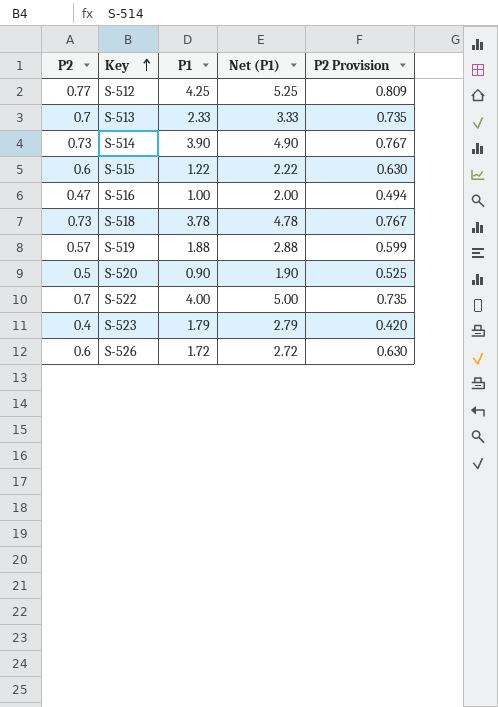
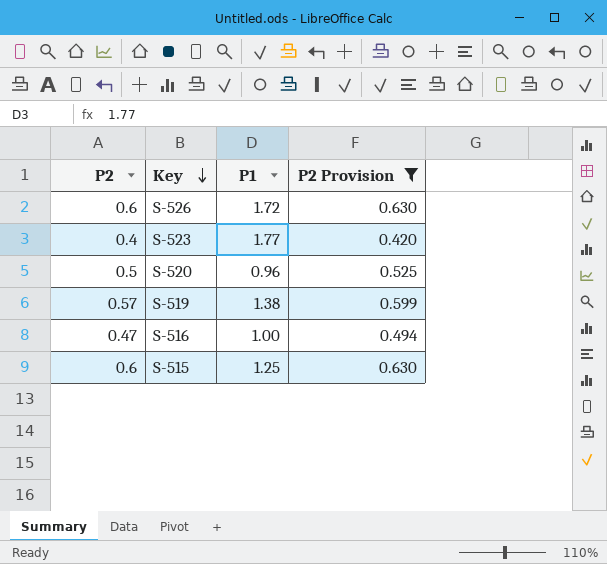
filter: none -> P2 Provision <= 0.630
row order: Key ascending -> Key descending
column Net (P1) | formula: [P1] + 1 -> none
S-523 | P1: 1.79 -> 1.77
S-520 | P1: 0.90 -> 0.96
S-519 | P1: 1.88 -> 1.38
S-515 | P1: 1.22 -> 1.25

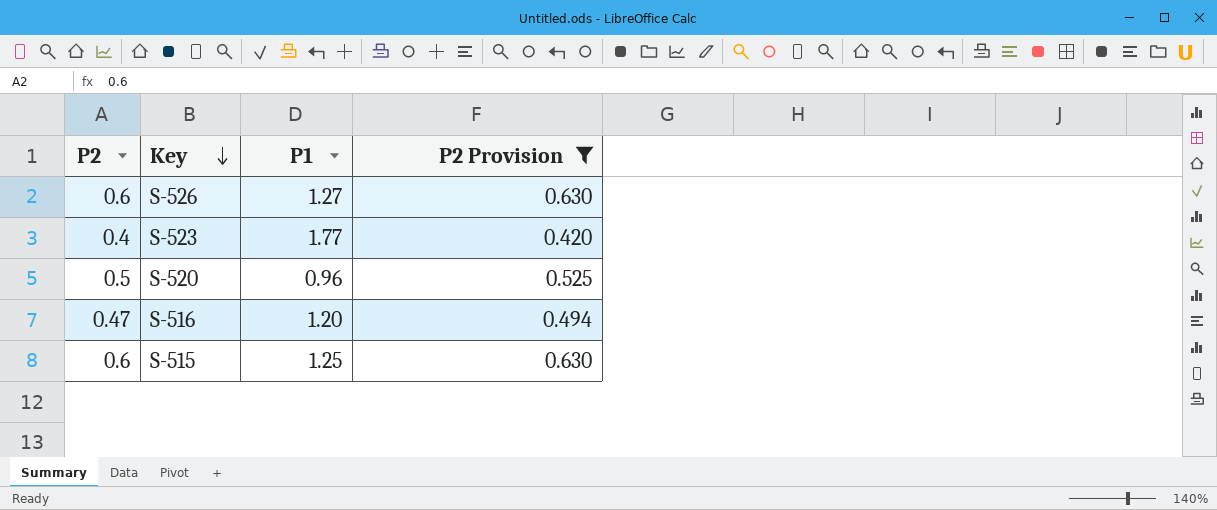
row S-519: 0.57 | 1.38 | 0.599 -> none
S-526 | P1: 1.72 -> 1.27
S-516 | P1: 1.00 -> 1.20

